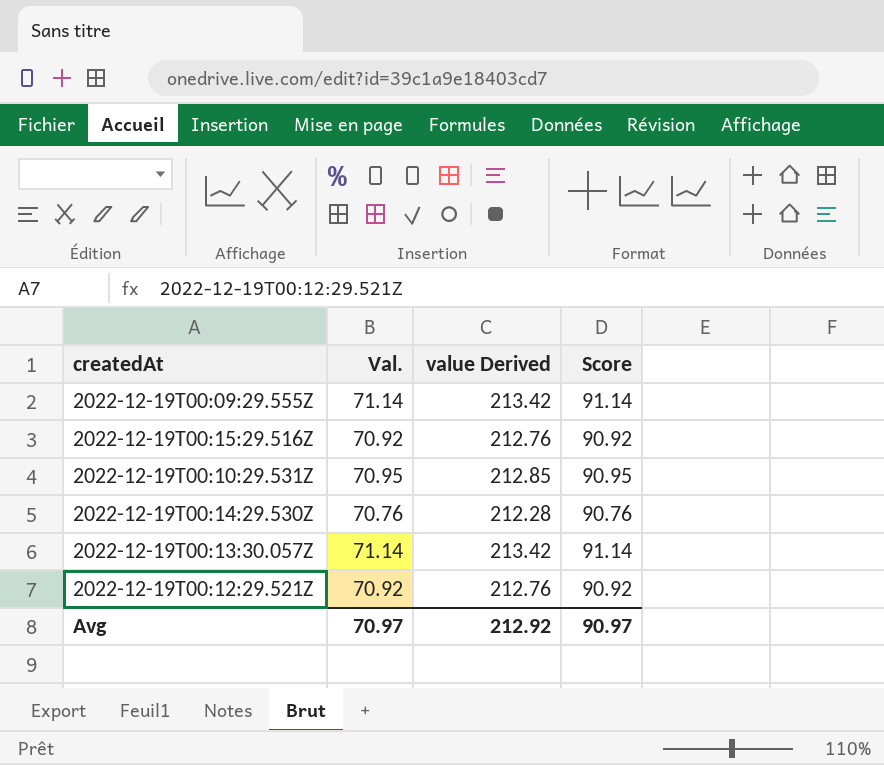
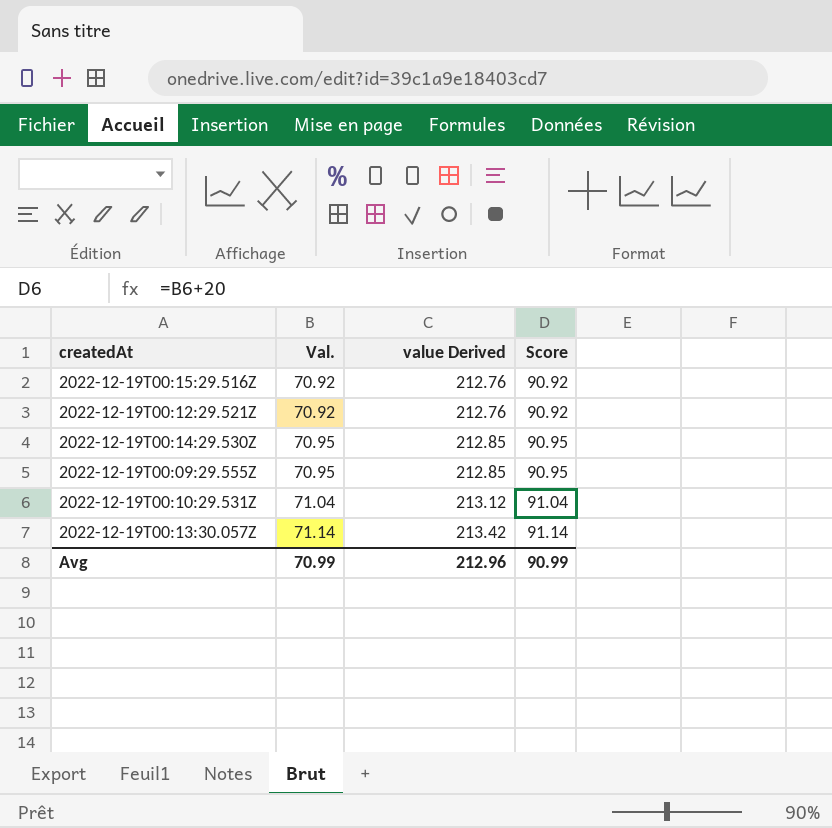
row order: none -> Val. ascending
2022-12-19T00:14:29.530Z | Val.: 70.76 -> 70.95
2022-12-19T00:14:29.530Z | value Derived: 212.28 -> 212.85
2022-12-19T00:14:29.530Z | Score: 90.76 -> 90.95
2022-12-19T00:09:29.555Z | Val.: 71.14 -> 70.95
2022-12-19T00:09:29.555Z | value Derived: 213.42 -> 212.85
2022-12-19T00:09:29.555Z | Score: 91.14 -> 90.95
2022-12-19T00:10:29.531Z | Val.: 70.95 -> 71.04
2022-12-19T00:10:29.531Z | value Derived: 212.85 -> 213.12
2022-12-19T00:10:29.531Z | Score: 90.95 -> 91.04
Avg | Val.: 70.97 -> 70.99
Avg | value Derived: 212.92 -> 212.96
Avg | Score: 90.97 -> 90.99

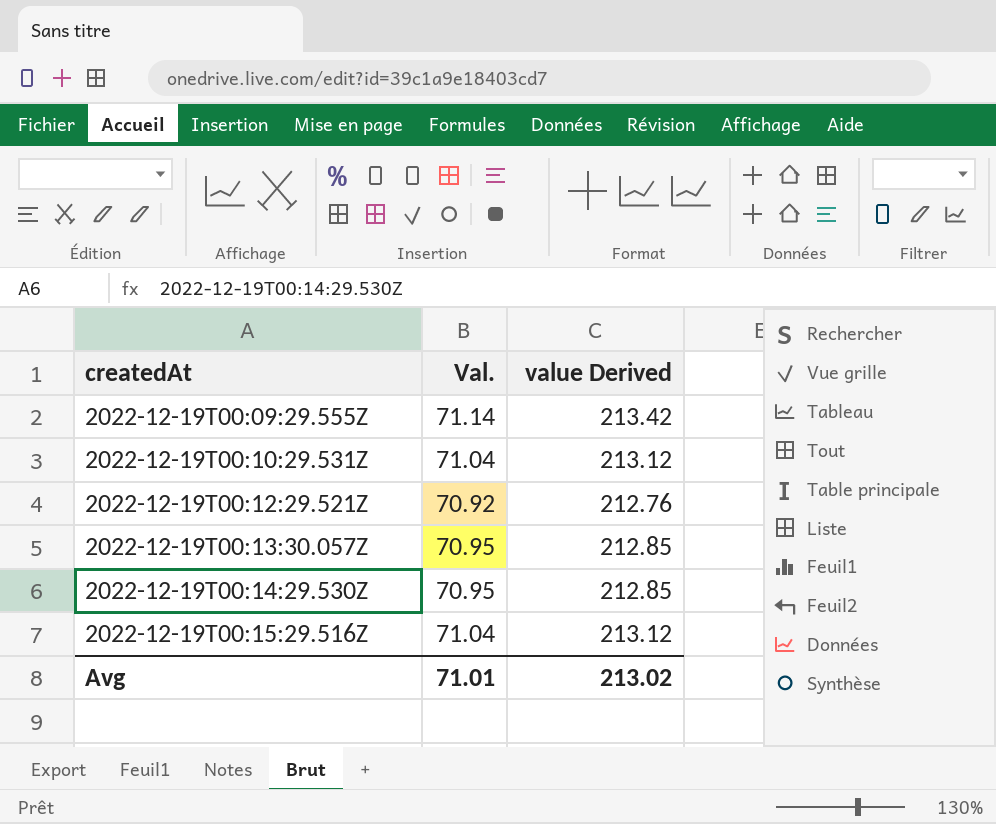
row order: Val. ascending -> createdAt ascending
column Score | formula: [Val.] + 20 -> none
2022-12-19T00:09:29.555Z | Val.: 70.95 -> 71.14
2022-12-19T00:09:29.555Z | value Derived: 212.85 -> 213.42
2022-12-19T00:13:30.057Z | Val.: 71.14 -> 70.95
2022-12-19T00:13:30.057Z | value Derived: 213.42 -> 212.85
2022-12-19T00:15:29.516Z | Val.: 70.92 -> 71.04
2022-12-19T00:15:29.516Z | value Derived: 212.76 -> 213.12
Avg | Val.: 70.99 -> 71.01
Avg | value Derived: 212.96 -> 213.02

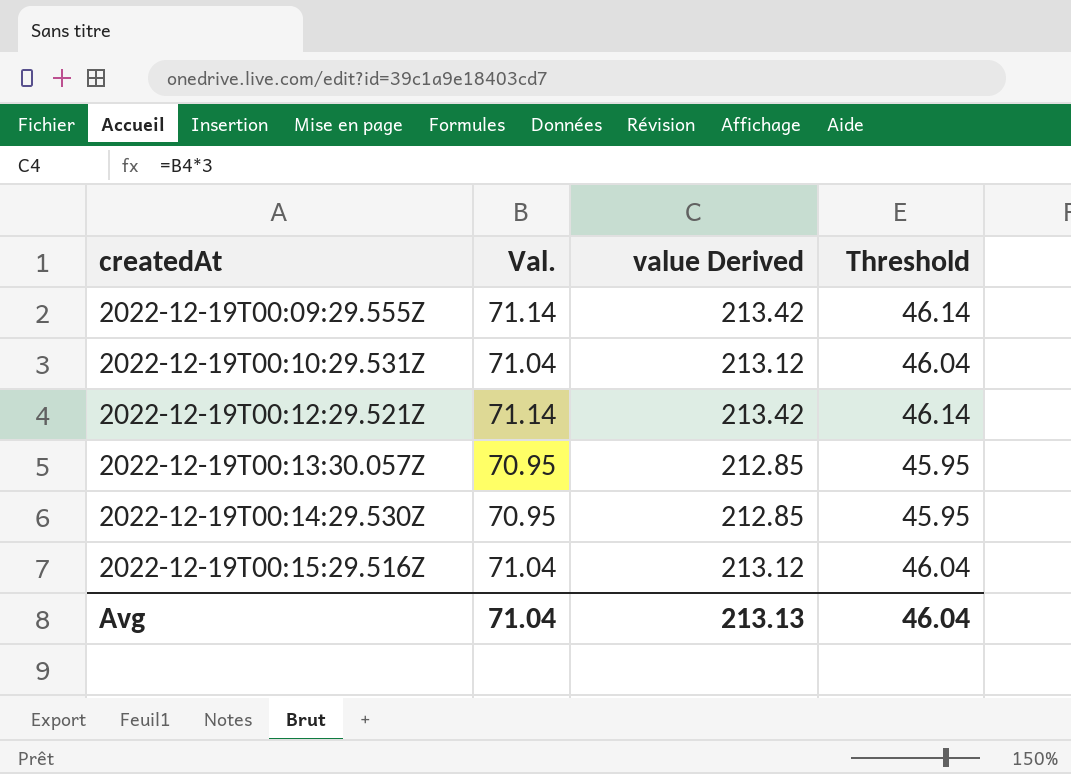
column Threshold | formula: none -> [Val.] - 25
2022-12-19T00:12:29.521Z | Val.: 70.92 -> 71.14
2022-12-19T00:12:29.521Z | value Derived: 212.76 -> 213.42
Avg | Val.: 71.01 -> 71.04
Avg | value Derived: 213.02 -> 213.13

